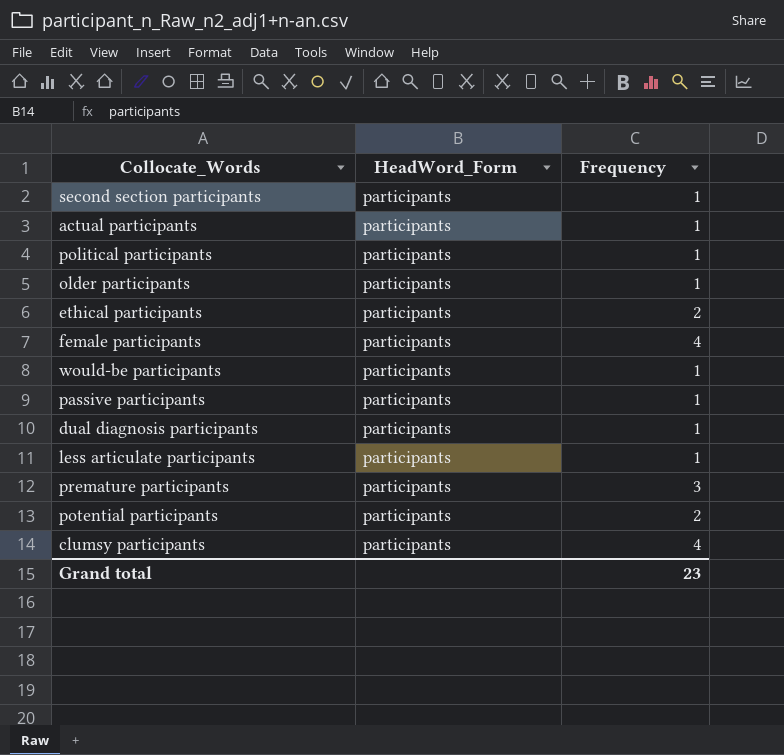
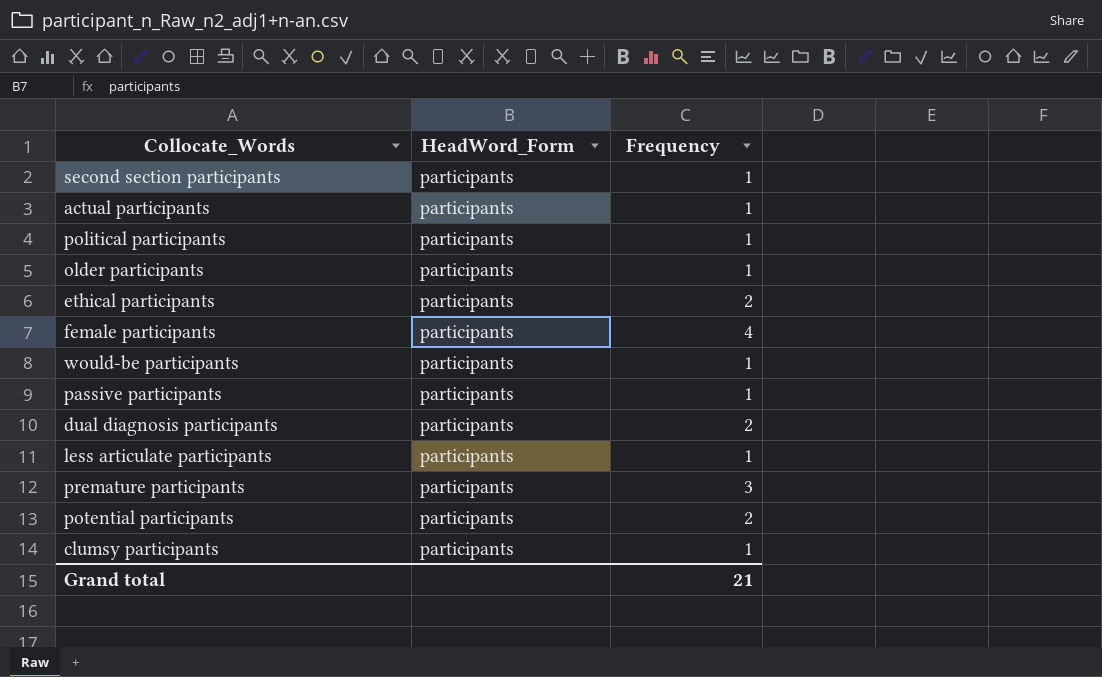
dual diagnosis participants | Frequency: 1 -> 2
clumsy participants | Frequency: 4 -> 1
Grand total | Frequency: 23 -> 21

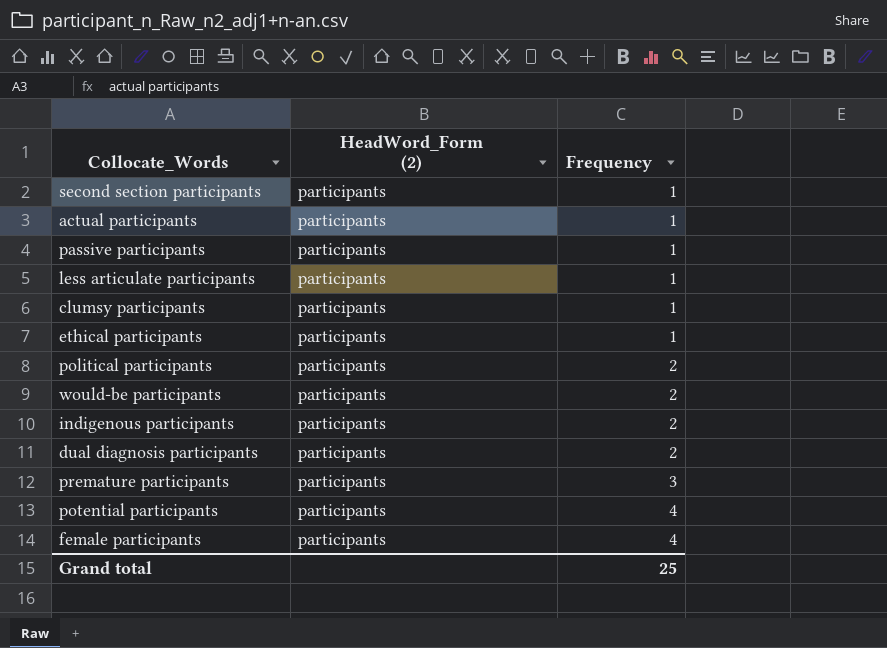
row order: none -> Frequency ascending
column name: HeadWord_Form -> HeadWord_Form (2)
row older participants: participants | 1 -> none
ethical participants | Frequency: 2 -> 1
political participants | Frequency: 1 -> 2
would-be participants | Frequency: 1 -> 2
row indigenous participants: none -> participants | 2
potential participants | Frequency: 2 -> 4
Grand total | Frequency: 21 -> 25

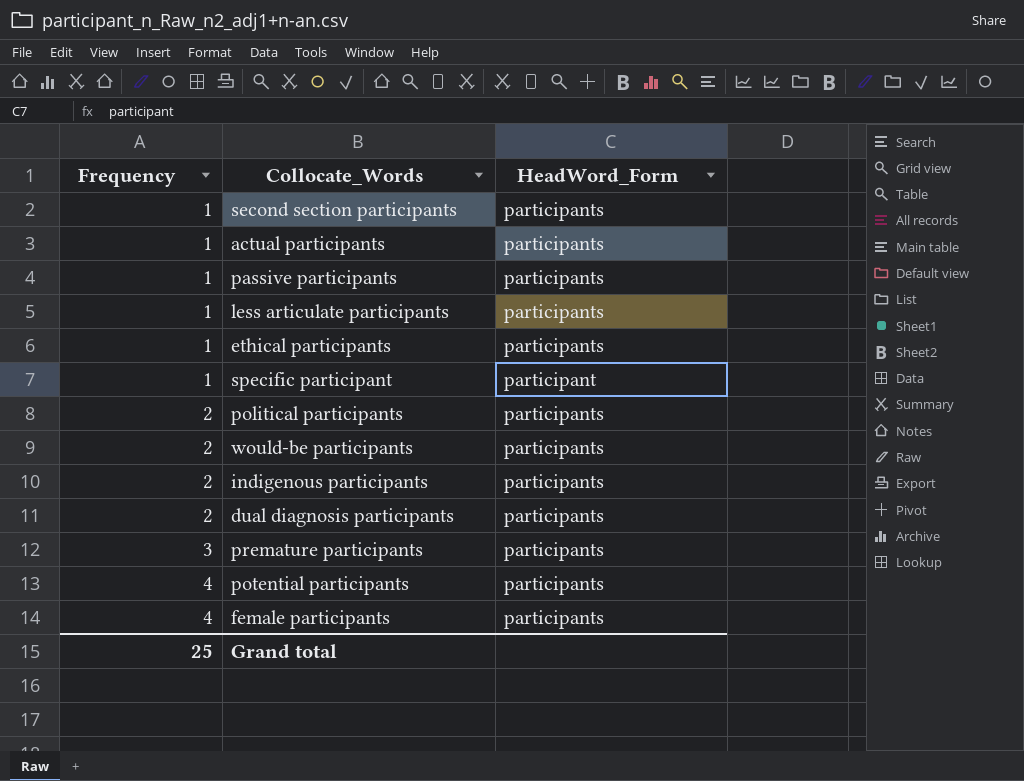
column Frequency | position: 3 -> 1
column name: HeadWord_Form (2) -> HeadWord_Form
row clumsy participants: participants | 1 -> none
row specific participant: none -> 1 | participant

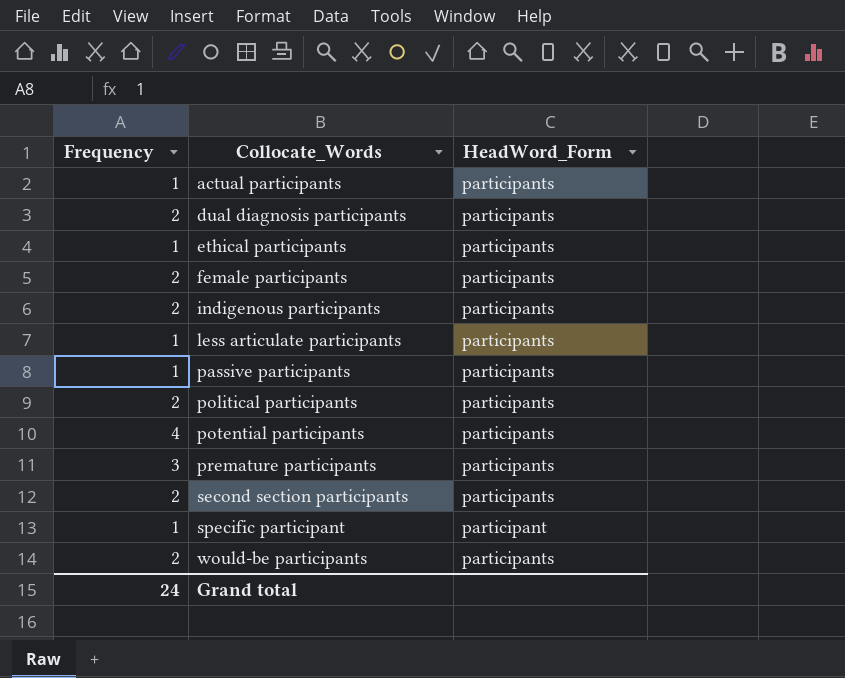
row order: Frequency ascending -> Collocate_Words ascending
female participants | Frequency: 4 -> 2
second section participants | Frequency: 1 -> 2
Grand total | Frequency: 25 -> 24

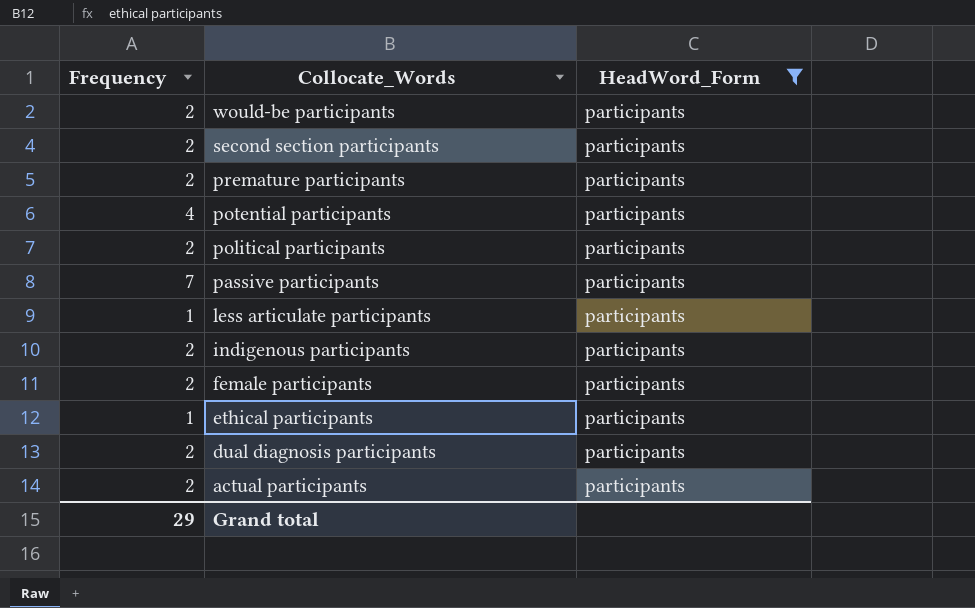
filter: none -> HeadWord_Form = participants
row order: Collocate_Words ascending -> Collocate_Words descending
premature participants | Frequency: 3 -> 2
passive participants | Frequency: 1 -> 7
actual participants | Frequency: 1 -> 2
Grand total | Frequency: 24 -> 29

